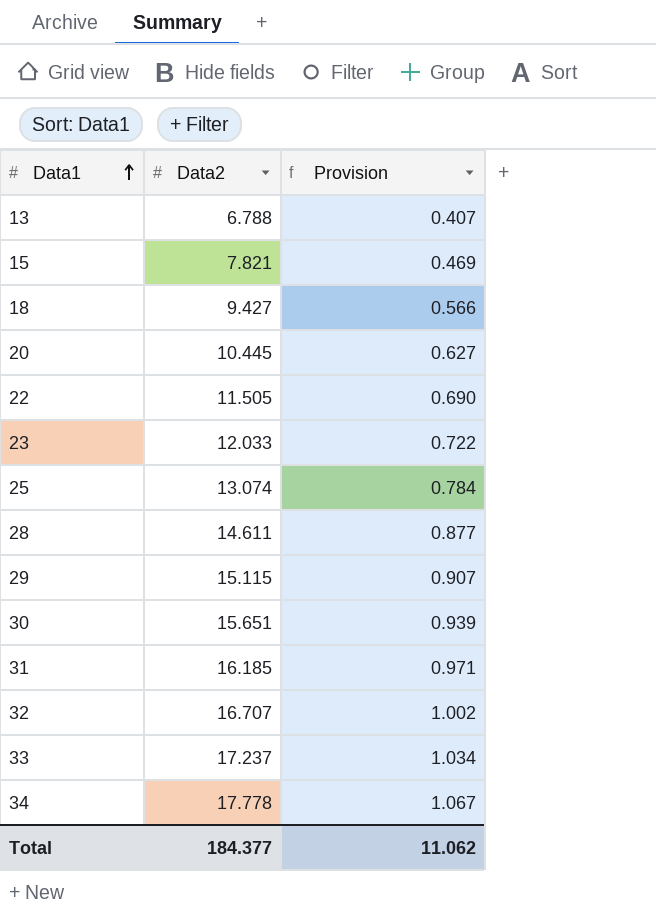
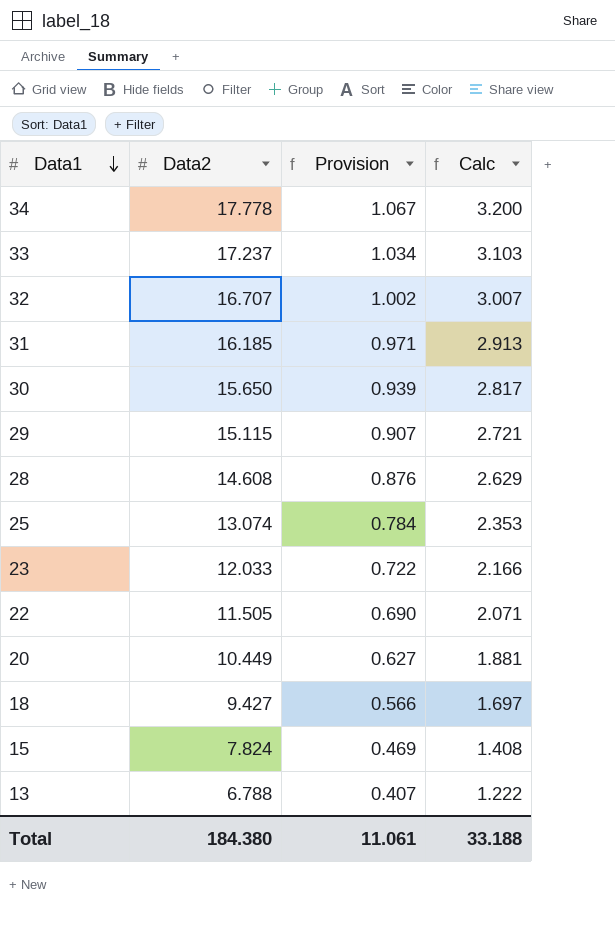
row order: Data1 ascending -> Data1 descending
column Calc | formula: none -> [Data2] * 0.18
30 | Data2: 15.651 -> 15.650
28 | Data2: 14.611 -> 14.608
28 | Provision: 0.877 -> 0.876
20 | Data2: 10.445 -> 10.449
15 | Data2: 7.821 -> 7.824
Total | Data2: 184.377 -> 184.380
Total | Provision: 11.062 -> 11.061

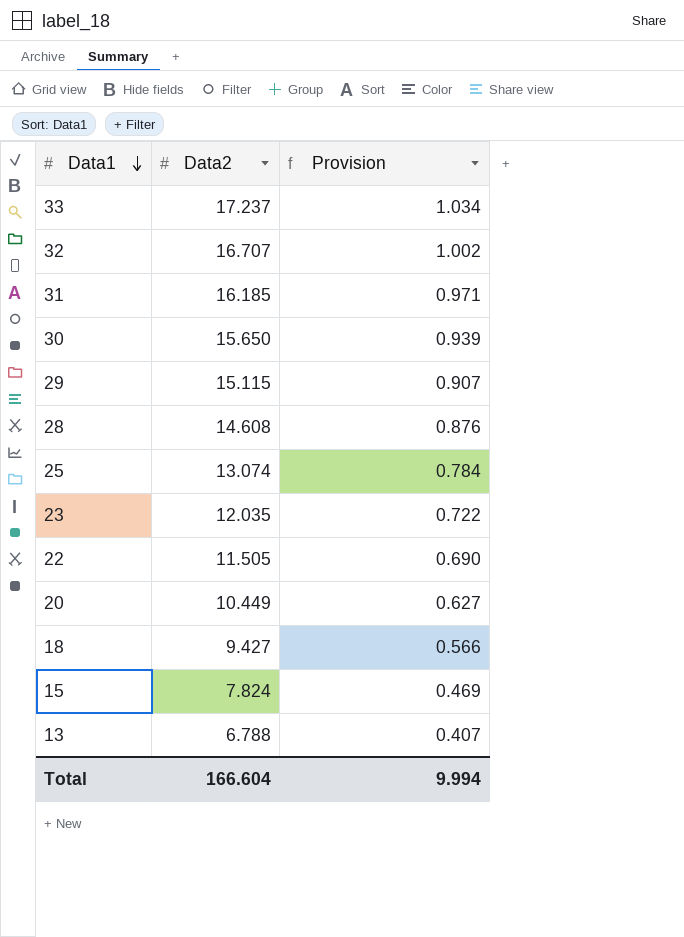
column Calc | formula: [Data2] * 0.18 -> none
row 34: 17.778 | 1.067 | 3.200 -> none
23 | Data2: 12.033 -> 12.035
Total | Data2: 184.380 -> 166.604
Total | Provision: 11.061 -> 9.994

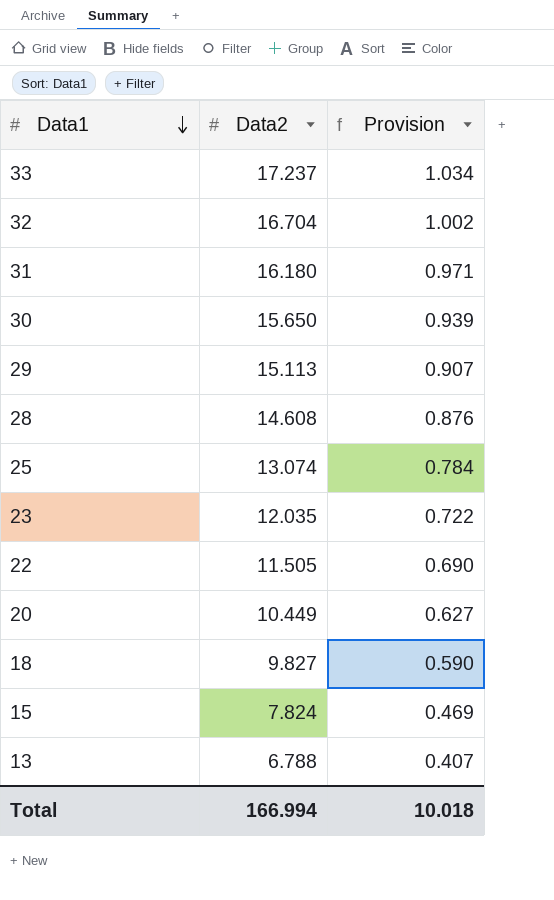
32 | Data2: 16.707 -> 16.704
31 | Data2: 16.185 -> 16.180
29 | Data2: 15.115 -> 15.113
18 | Data2: 9.427 -> 9.827
18 | Provision: 0.566 -> 0.590
Total | Data2: 166.604 -> 166.994
Total | Provision: 9.994 -> 10.018

